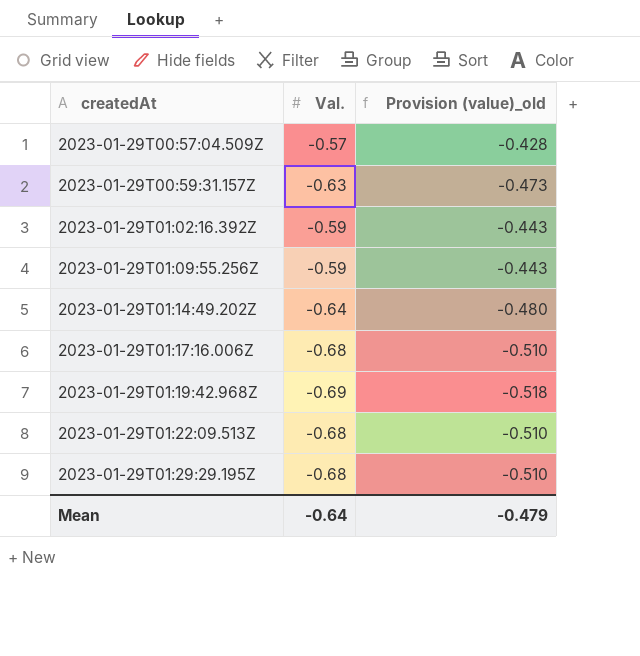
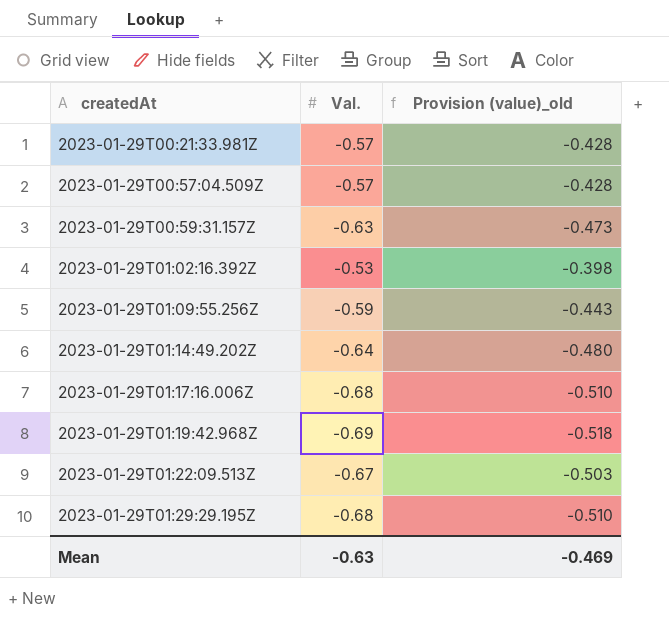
row 2023-01-29T00:21:33.981Z: none -> -0.57 | -0.428
2023-01-29T01:02:16.392Z | Val.: -0.59 -> -0.53
2023-01-29T01:02:16.392Z | Provision (value)_old: -0.443 -> -0.398
2023-01-29T01:22:09.513Z | Val.: -0.68 -> -0.67
2023-01-29T01:22:09.513Z | Provision (value)_old: -0.510 -> -0.503
Mean | Val.: -0.64 -> -0.63
Mean | Provision (value)_old: -0.479 -> -0.469

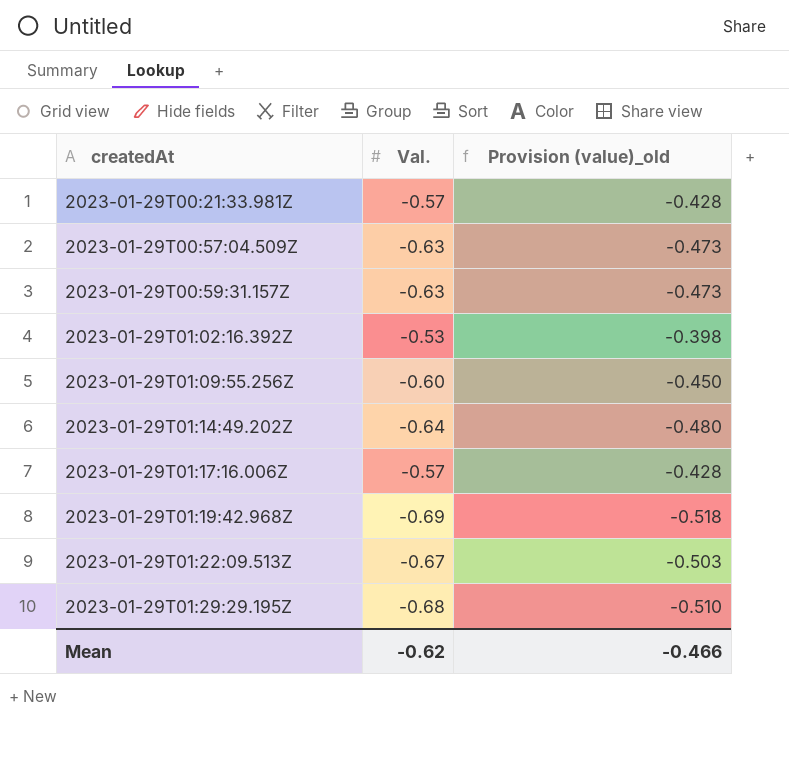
2023-01-29T00:57:04.509Z | Val.: -0.57 -> -0.63
2023-01-29T00:57:04.509Z | Provision (value)_old: -0.428 -> -0.473
2023-01-29T01:09:55.256Z | Val.: -0.59 -> -0.60
2023-01-29T01:09:55.256Z | Provision (value)_old: -0.443 -> -0.450
2023-01-29T01:17:16.006Z | Val.: -0.68 -> -0.57
2023-01-29T01:17:16.006Z | Provision (value)_old: -0.510 -> -0.428
Mean | Val.: -0.63 -> -0.62
Mean | Provision (value)_old: -0.469 -> -0.466

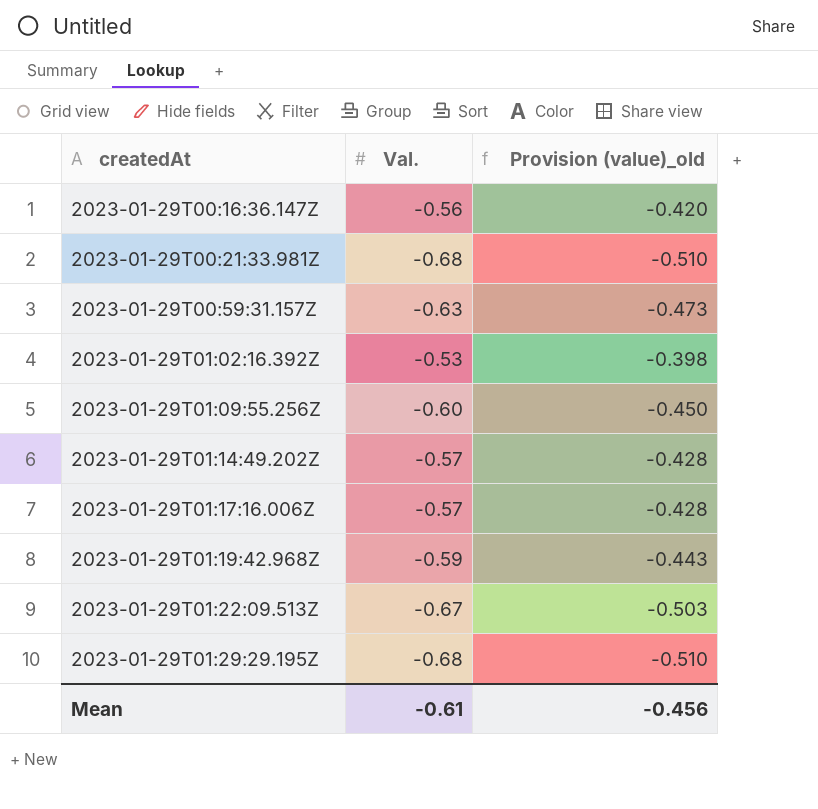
row 2023-01-29T00:57:04.509Z: -0.63 | -0.473 -> none
row 2023-01-29T00:16:36.147Z: none -> -0.56 | -0.420
2023-01-29T00:21:33.981Z | Val.: -0.57 -> -0.68
2023-01-29T00:21:33.981Z | Provision (value)_old: -0.428 -> -0.510
2023-01-29T01:14:49.202Z | Val.: -0.64 -> -0.57
2023-01-29T01:14:49.202Z | Provision (value)_old: -0.480 -> -0.428
2023-01-29T01:19:42.968Z | Val.: -0.69 -> -0.59
2023-01-29T01:19:42.968Z | Provision (value)_old: -0.518 -> -0.443
Mean | Val.: -0.62 -> -0.61
Mean | Provision (value)_old: -0.466 -> -0.456

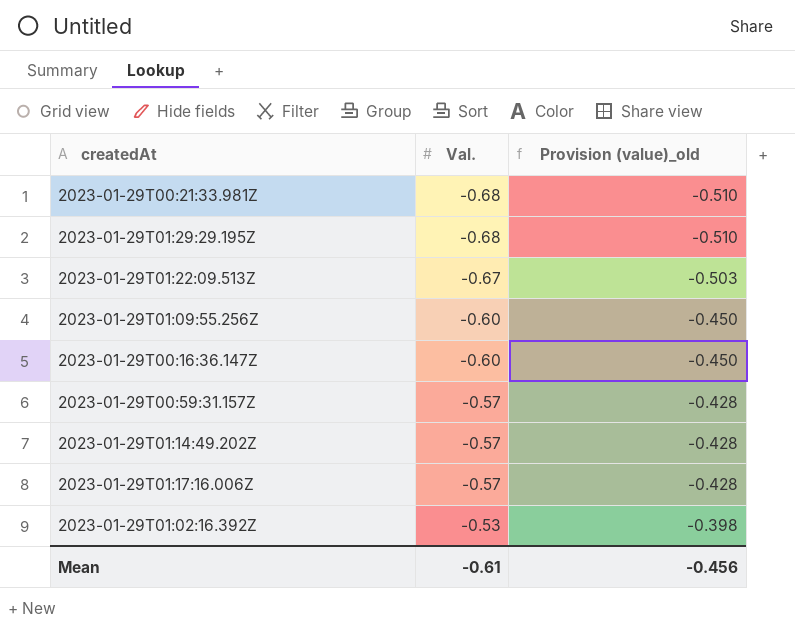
row order: createdAt ascending -> Val. ascending
row 2023-01-29T01:19:42.968Z: -0.59 | -0.443 -> none
2023-01-29T00:16:36.147Z | Val.: -0.56 -> -0.60
2023-01-29T00:16:36.147Z | Provision (value)_old: -0.420 -> -0.450
2023-01-29T00:59:31.157Z | Val.: -0.63 -> -0.57
2023-01-29T00:59:31.157Z | Provision (value)_old: -0.473 -> -0.428

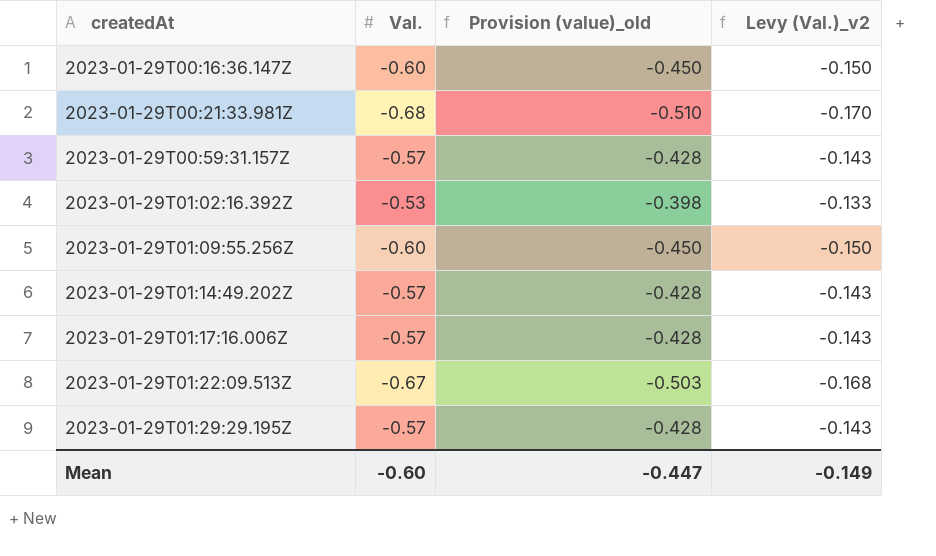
row order: Val. ascending -> createdAt ascending
column Levy (Val.)_v2 | formula: none -> [Val.] * 0.25
2023-01-29T01:29:29.195Z | Val.: -0.68 -> -0.57
2023-01-29T01:29:29.195Z | Provision (value)_old: -0.510 -> -0.428
Mean | Val.: -0.61 -> -0.60
Mean | Provision (value)_old: -0.456 -> -0.447

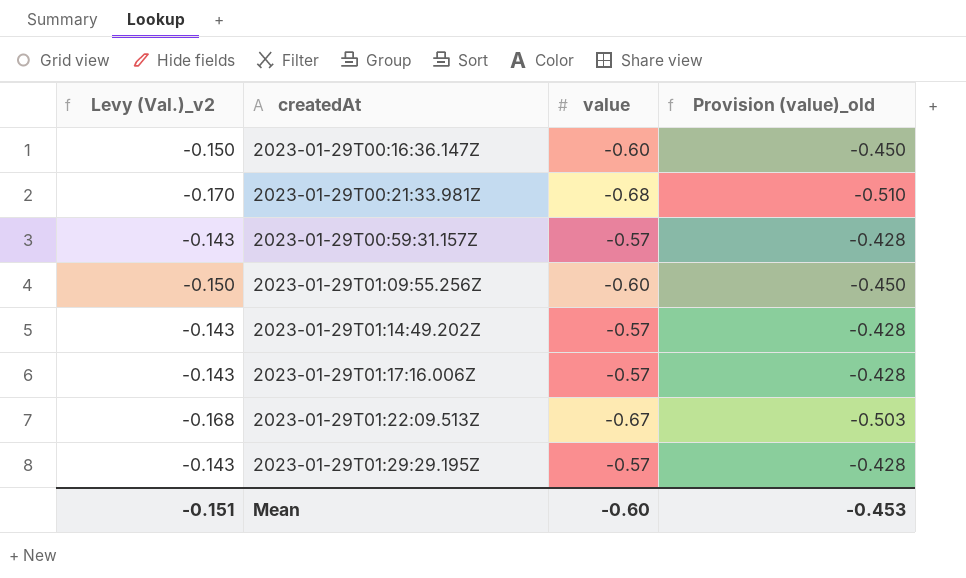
column Levy (Val.)_v2 | position: 4 -> 1
column name: Val. -> value
row 2023-01-29T01:02:16.392Z: -0.53 | -0.398 | -0.133 -> none
Mean | Levy (Val.)_v2: -0.149 -> -0.151
Mean | Provision (value)_old: -0.447 -> -0.453

